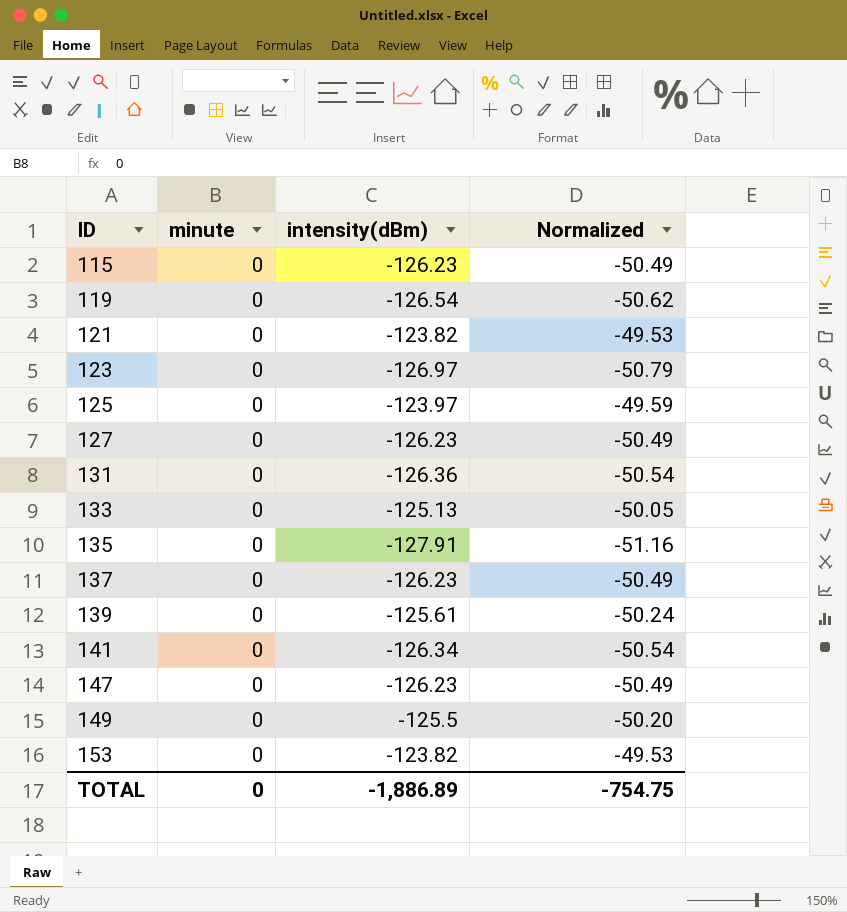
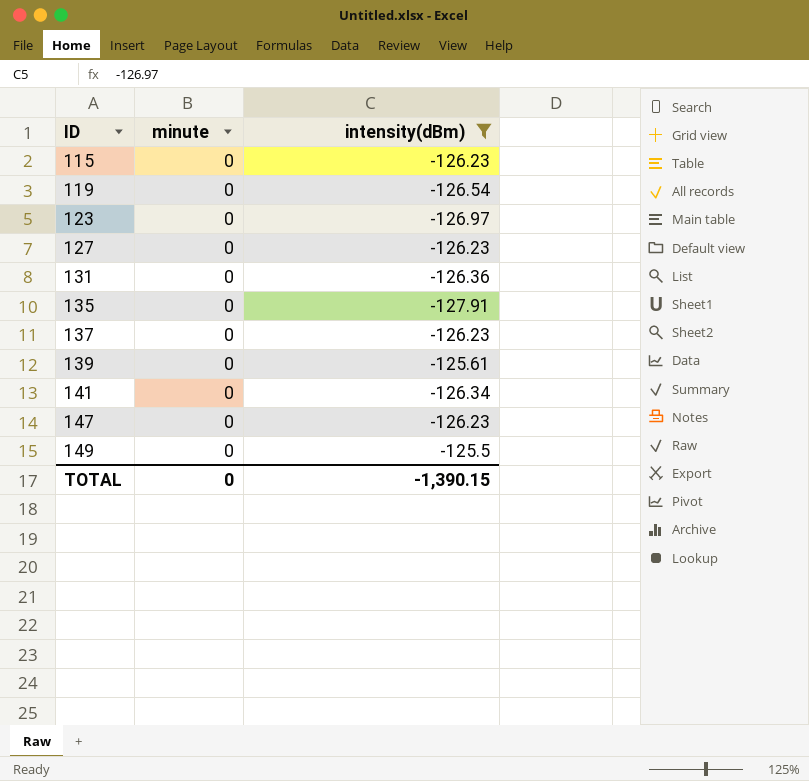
filter: none -> intensity(dBm) <= -125.5
column Normalized | formula: [intensity(dBm)] * 0.4 -> none
TOTAL | intensity(dBm): -1,886.89 -> -1,390.15

